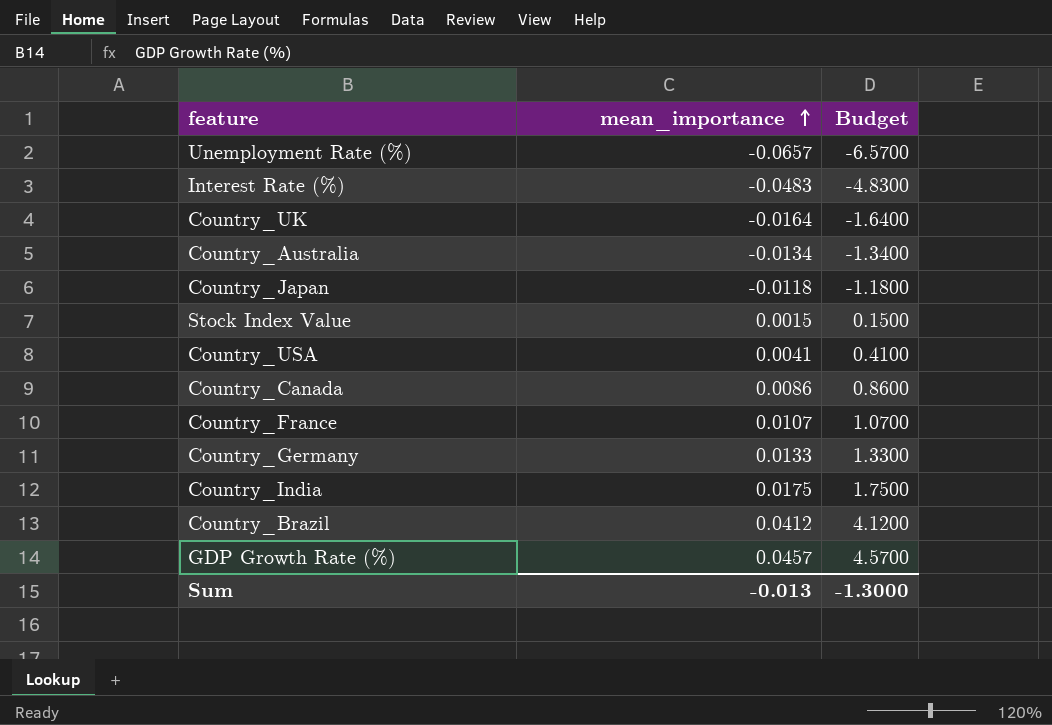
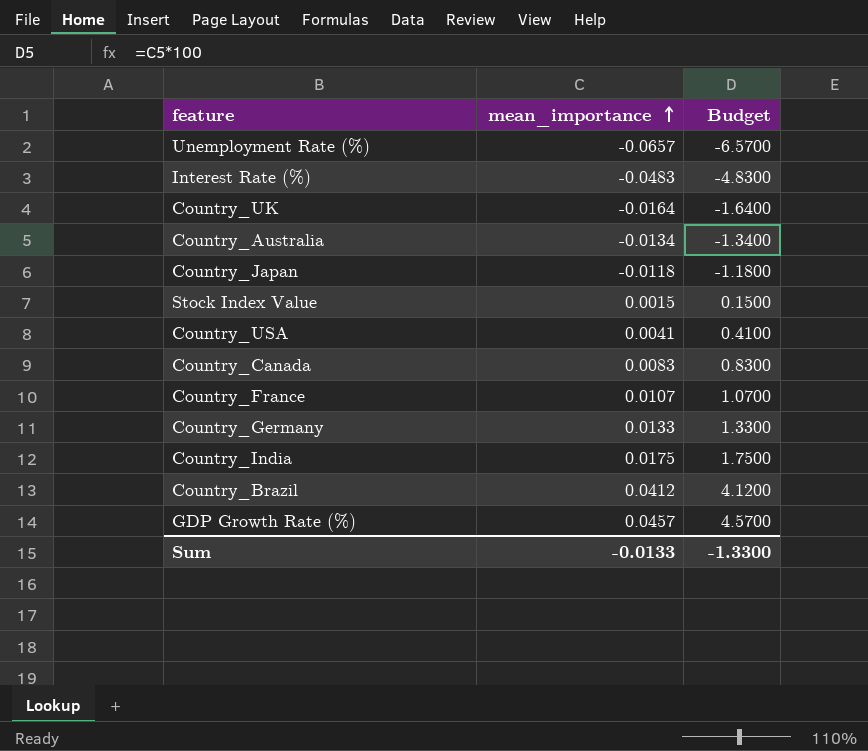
Country_Canada | mean_importance: 0.0086 -> 0.0083
Country_Canada | Budget: 0.8600 -> 0.8300
Sum | mean_importance: -0.013 -> -0.0133
Sum | Budget: -1.3000 -> -1.3300

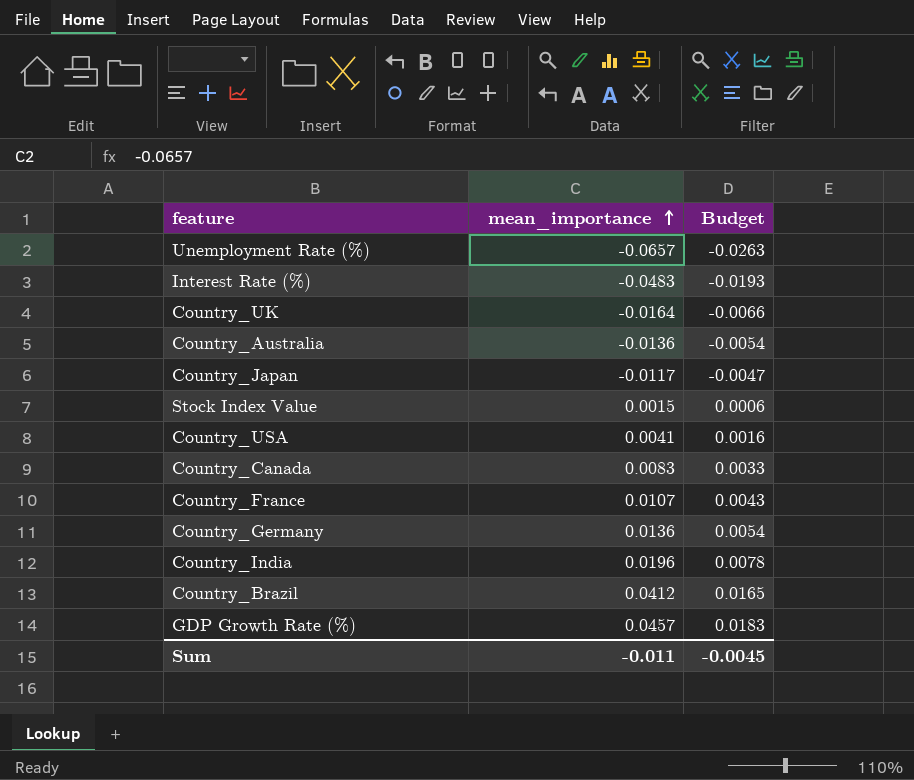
column Budget | formula: [mean_importance] * 100 -> [mean_importance] * 0.4
Country_Australia | mean_importance: -0.0134 -> -0.0136
Country_Japan | mean_importance: -0.0118 -> -0.0117
Country_Germany | mean_importance: 0.0133 -> 0.0136
Country_India | mean_importance: 0.0175 -> 0.0196
Sum | mean_importance: -0.0133 -> -0.011
Sum | Budget: -1.3300 -> -0.0045

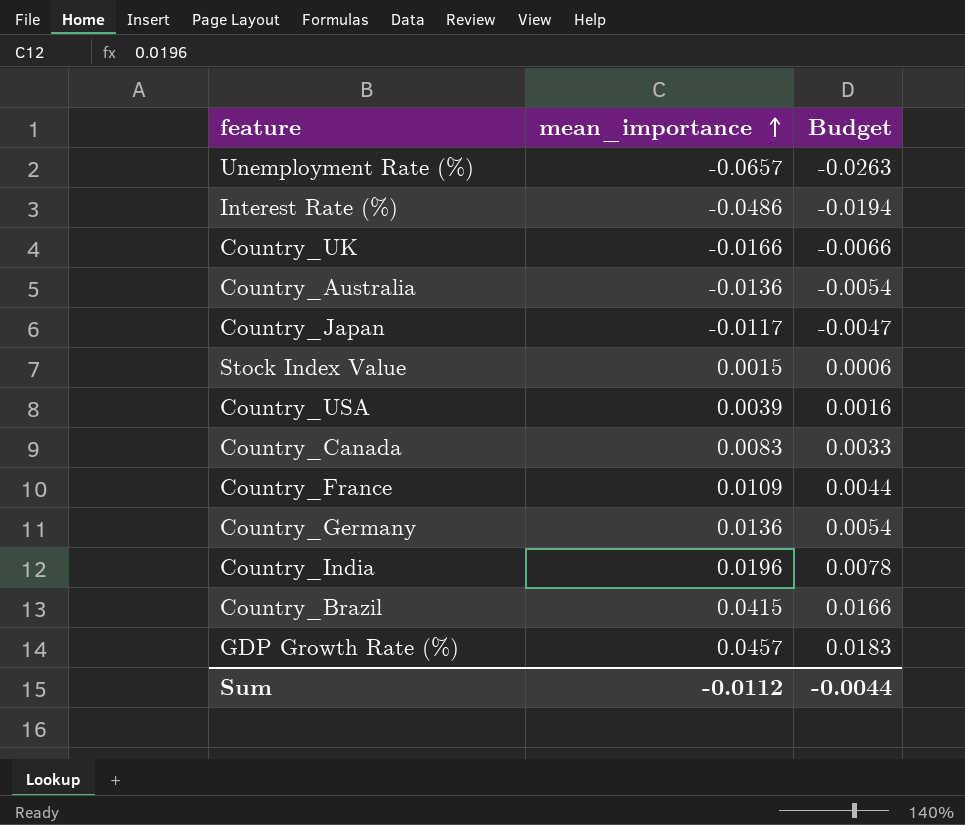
Interest Rate (%) | mean_importance: -0.0483 -> -0.0486
Interest Rate (%) | Budget: -0.0193 -> -0.0194
Country_UK | mean_importance: -0.0164 -> -0.0166
Country_USA | mean_importance: 0.0041 -> 0.0039
Country_France | mean_importance: 0.0107 -> 0.0109
Country_France | Budget: 0.0043 -> 0.0044
Country_Brazil | mean_importance: 0.0412 -> 0.0415
Country_Brazil | Budget: 0.0165 -> 0.0166
Sum | mean_importance: -0.011 -> -0.0112
Sum | Budget: -0.0045 -> -0.0044

